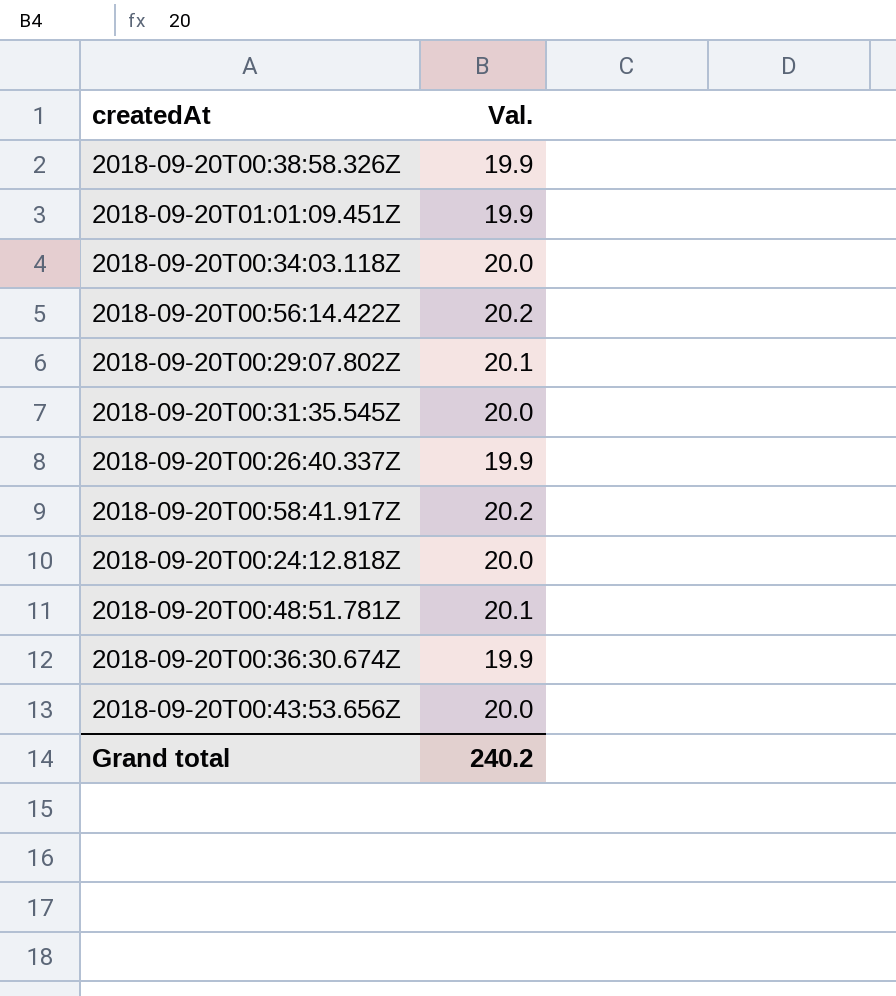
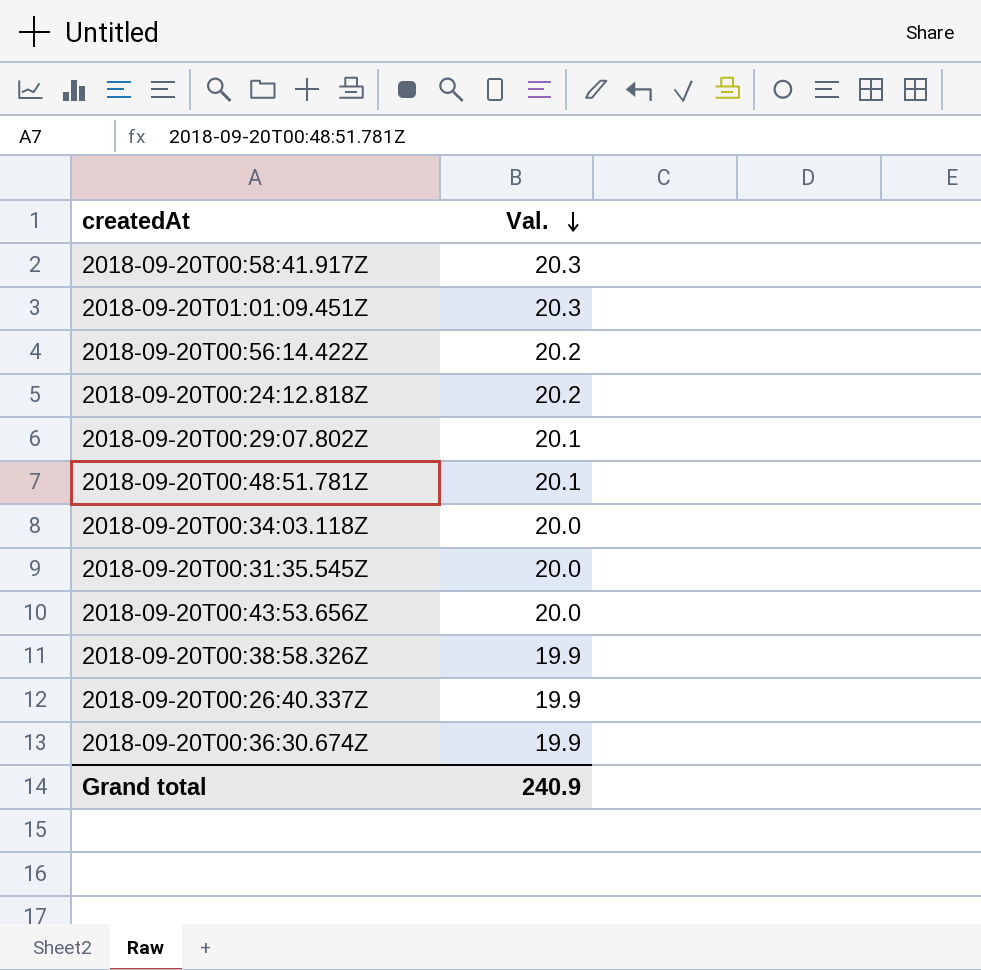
row order: none -> Val. descending
2018-09-20T00:58:41.917Z | Val.: 20.2 -> 20.3
2018-09-20T01:01:09.451Z | Val.: 19.9 -> 20.3
2018-09-20T00:24:12.818Z | Val.: 20.0 -> 20.2
Grand total | Val.: 240.2 -> 240.9

